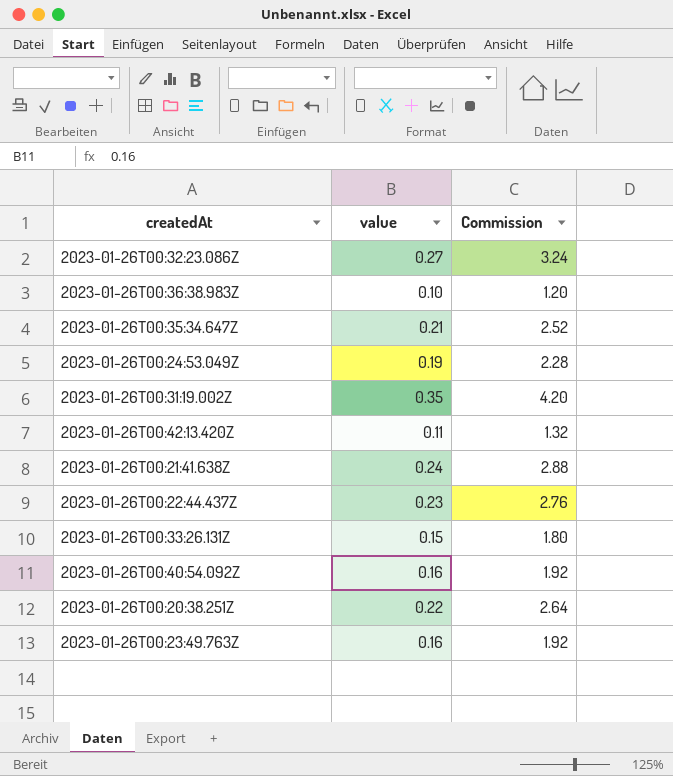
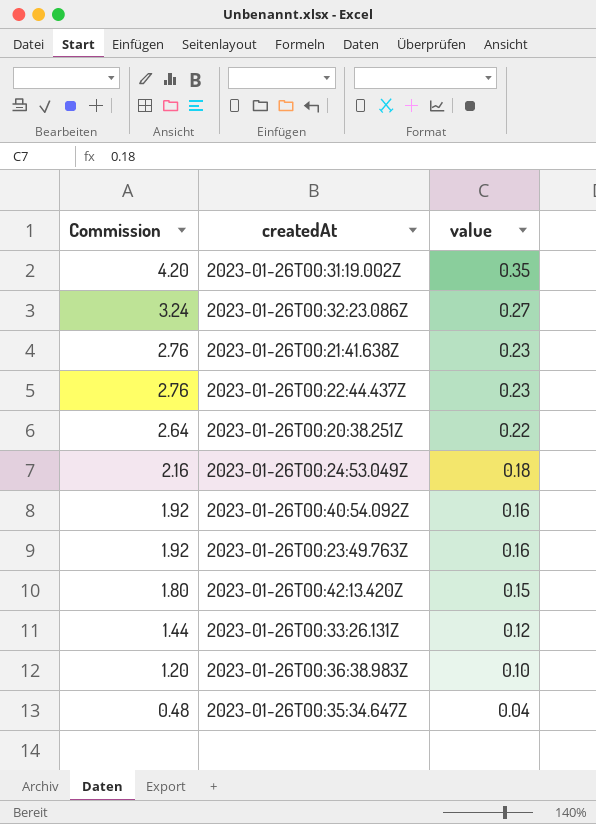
row order: none -> Commission descending
column Commission | position: 3 -> 1
2023-01-26T00:21:41.638Z | Commission: 2.88 -> 2.76
2023-01-26T00:21:41.638Z | value: 0.24 -> 0.23
2023-01-26T00:24:53.049Z | Commission: 2.28 -> 2.16
2023-01-26T00:24:53.049Z | value: 0.19 -> 0.18
2023-01-26T00:42:13.420Z | Commission: 1.32 -> 1.80
2023-01-26T00:42:13.420Z | value: 0.11 -> 0.15
2023-01-26T00:33:26.131Z | Commission: 1.80 -> 1.44
2023-01-26T00:33:26.131Z | value: 0.15 -> 0.12
2023-01-26T00:35:34.647Z | Commission: 2.52 -> 0.48
2023-01-26T00:35:34.647Z | value: 0.21 -> 0.04

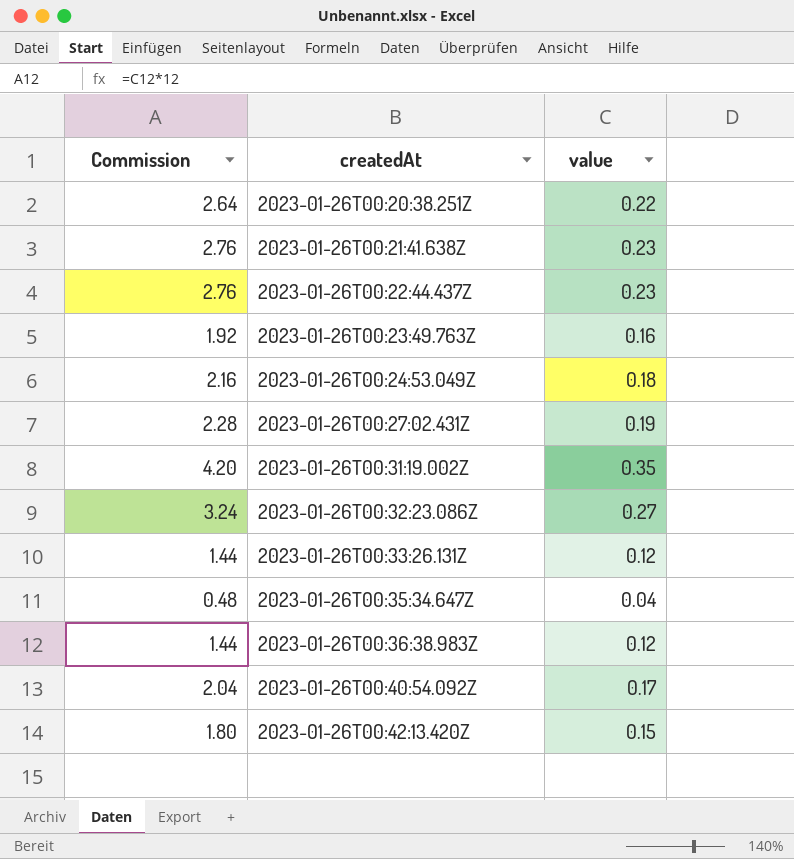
row order: Commission descending -> createdAt ascending
row 2023-01-26T00:27:02.431Z: none -> 2.28 | 0.19
2023-01-26T00:36:38.983Z | Commission: 1.20 -> 1.44
2023-01-26T00:36:38.983Z | value: 0.10 -> 0.12
2023-01-26T00:40:54.092Z | Commission: 1.92 -> 2.04
2023-01-26T00:40:54.092Z | value: 0.16 -> 0.17

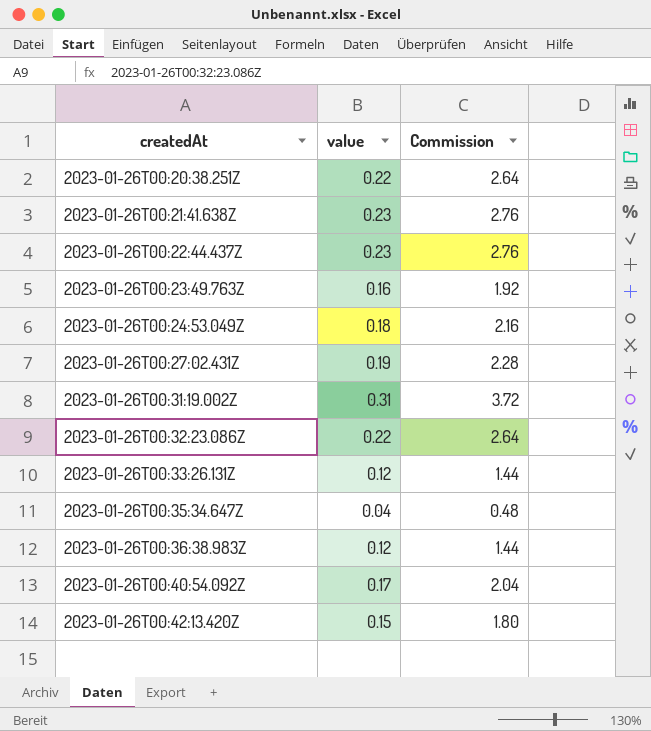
column Commission | position: 1 -> 3
2023-01-26T00:31:19.002Z | value: 0.35 -> 0.31
2023-01-26T00:31:19.002Z | Commission: 4.20 -> 3.72
2023-01-26T00:32:23.086Z | value: 0.27 -> 0.22
2023-01-26T00:32:23.086Z | Commission: 3.24 -> 2.64

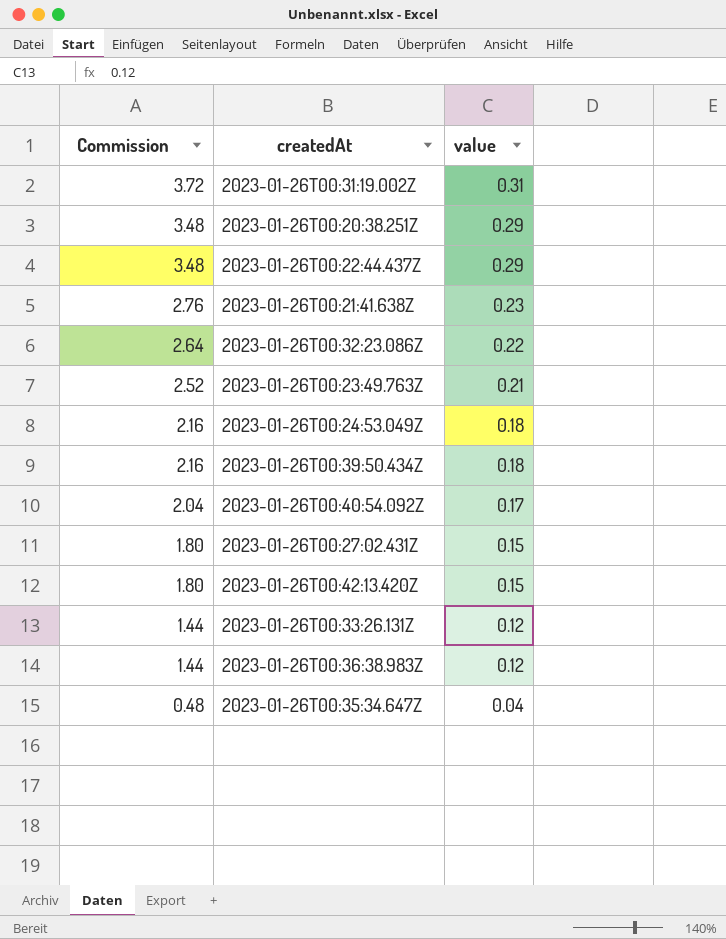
row order: createdAt ascending -> Commission descending
column Commission | position: 3 -> 1
2023-01-26T00:20:38.251Z | Commission: 2.64 -> 3.48
2023-01-26T00:20:38.251Z | value: 0.22 -> 0.29
2023-01-26T00:22:44.437Z | Commission: 2.76 -> 3.48
2023-01-26T00:22:44.437Z | value: 0.23 -> 0.29
2023-01-26T00:23:49.763Z | Commission: 1.92 -> 2.52
2023-01-26T00:23:49.763Z | value: 0.16 -> 0.21
row 2023-01-26T00:39:50.434Z: none -> 2.16 | 0.18
2023-01-26T00:27:02.431Z | Commission: 2.28 -> 1.80
2023-01-26T00:27:02.431Z | value: 0.19 -> 0.15

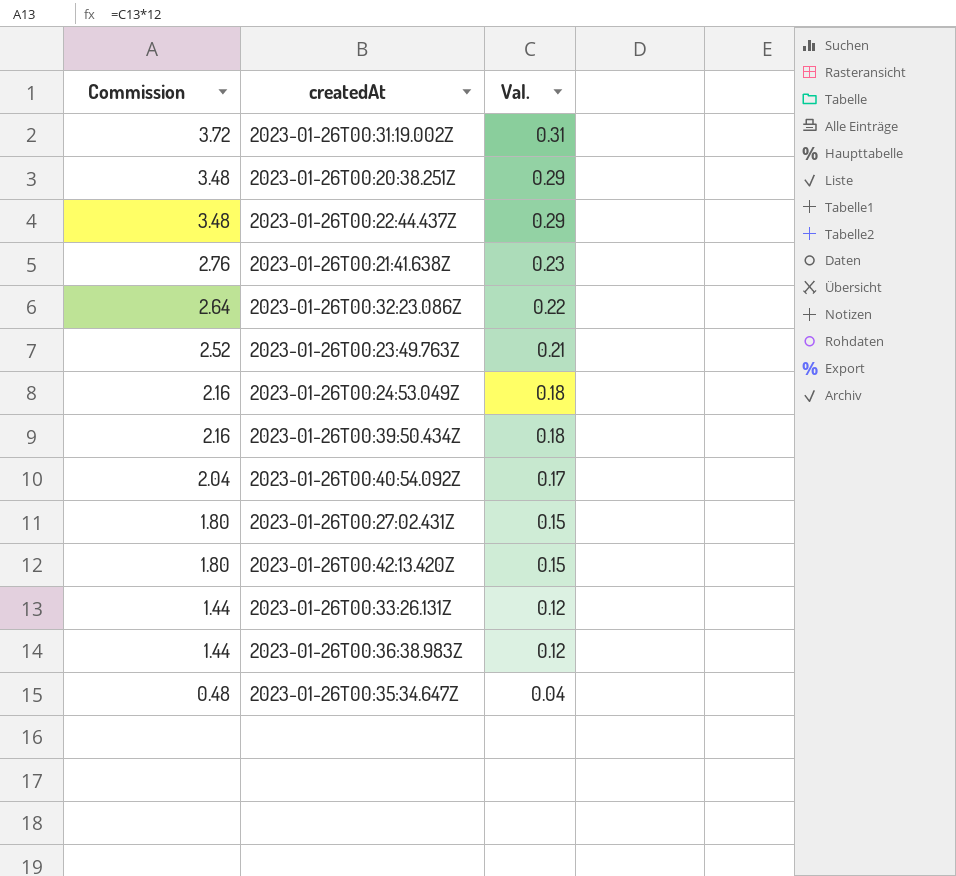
column name: value -> Val.

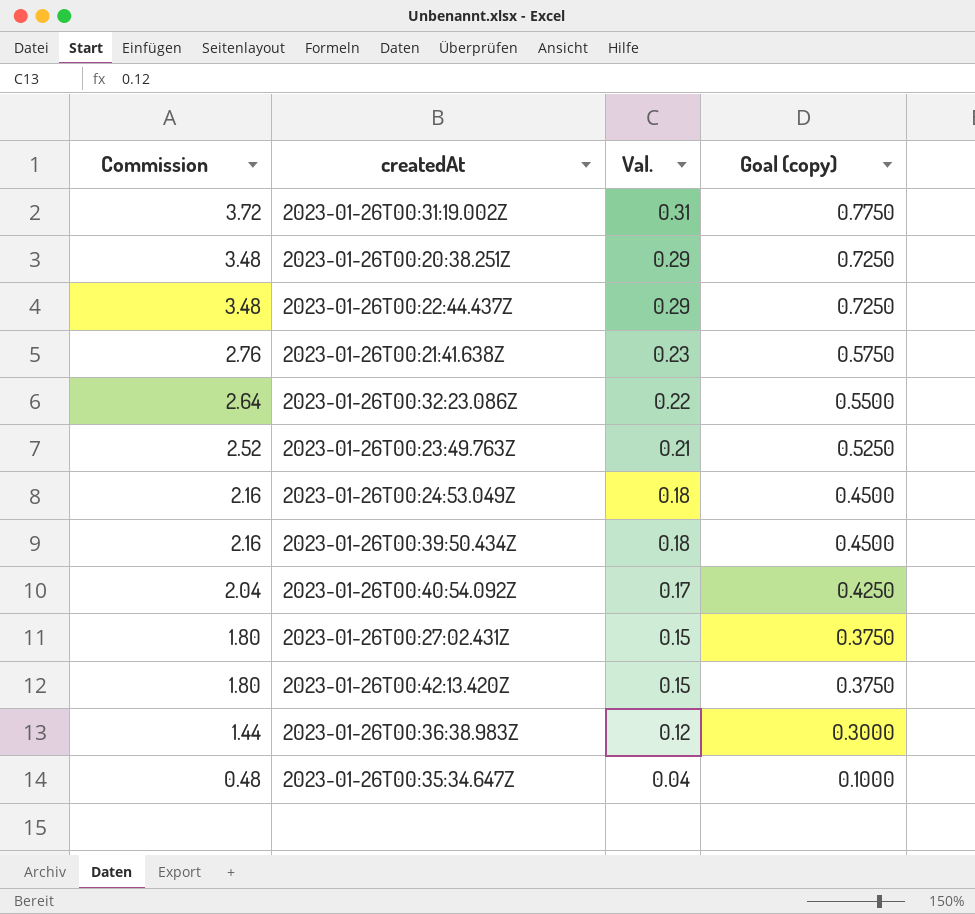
column Goal (copy) | formula: none -> [Val.] * 2.5
row 2023-01-26T00:33:26.131Z: 1.44 | 0.12 -> none

